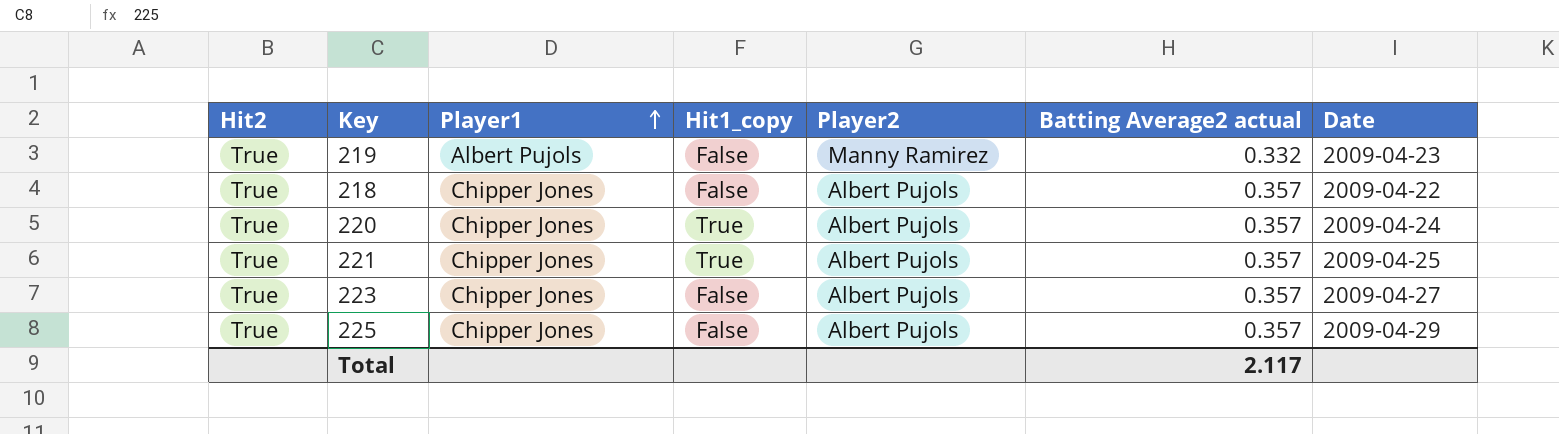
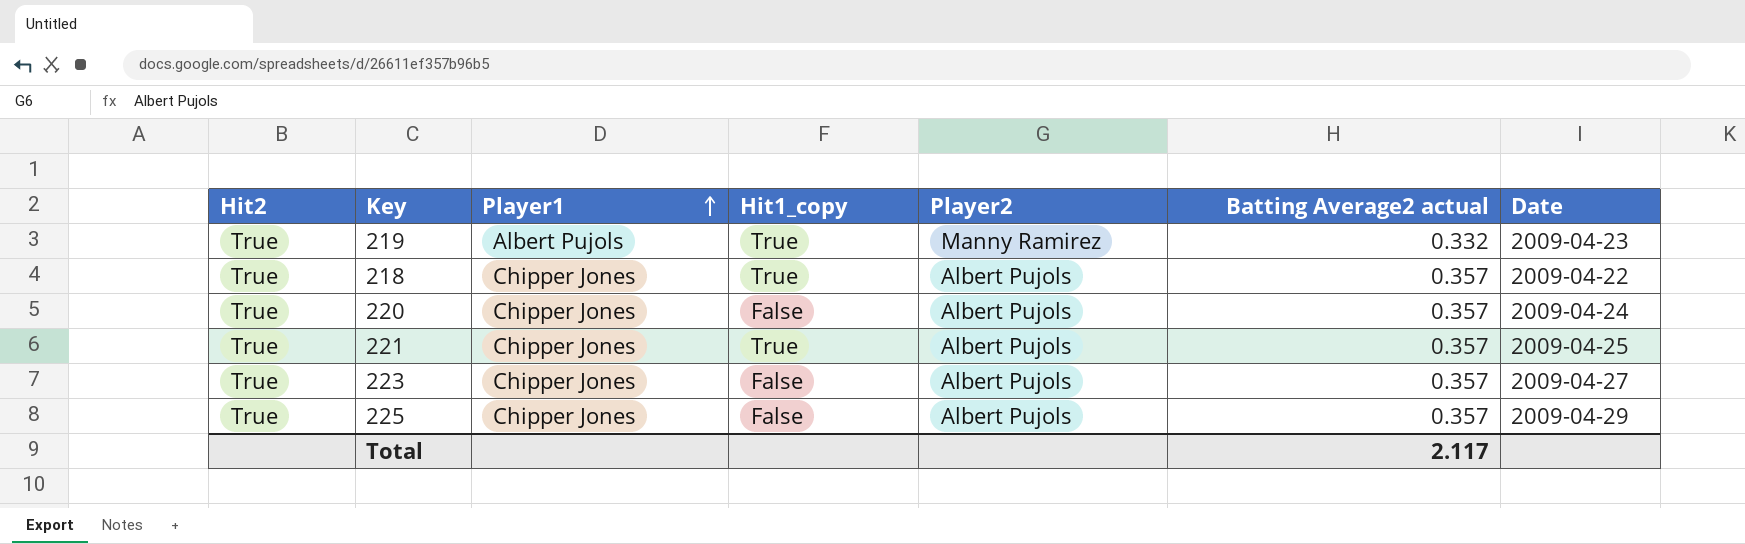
219 | Hit1_copy: False -> True
218 | Hit1_copy: False -> True
220 | Hit1_copy: True -> False

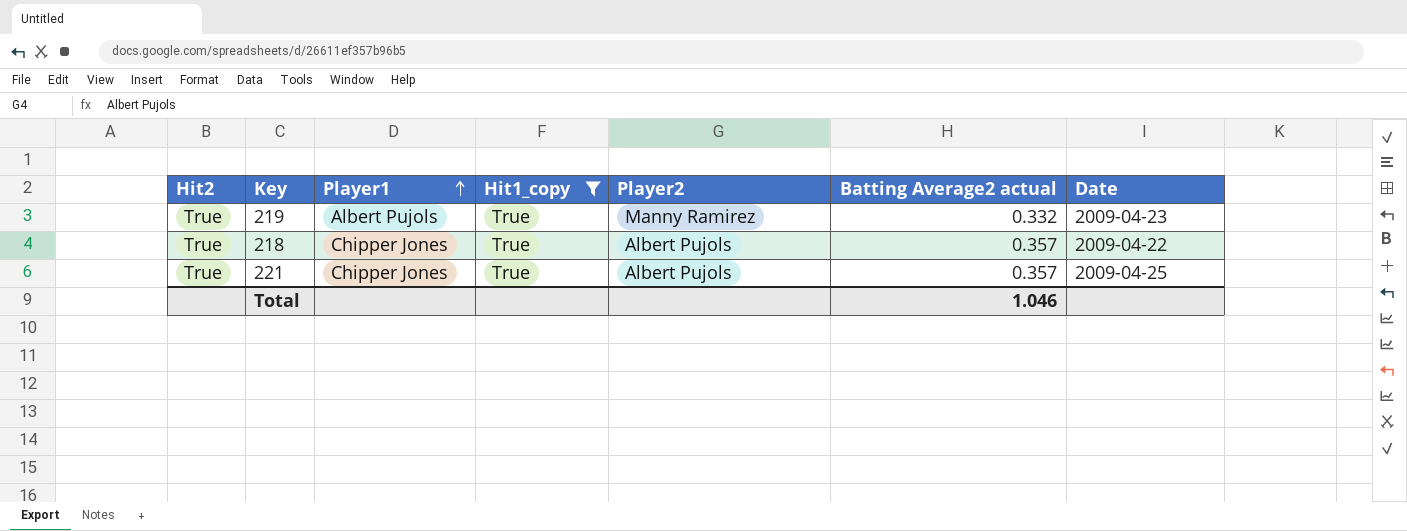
filter: none -> Hit1_copy = True
Total | Batting Average2 actual: 2.117 -> 1.046

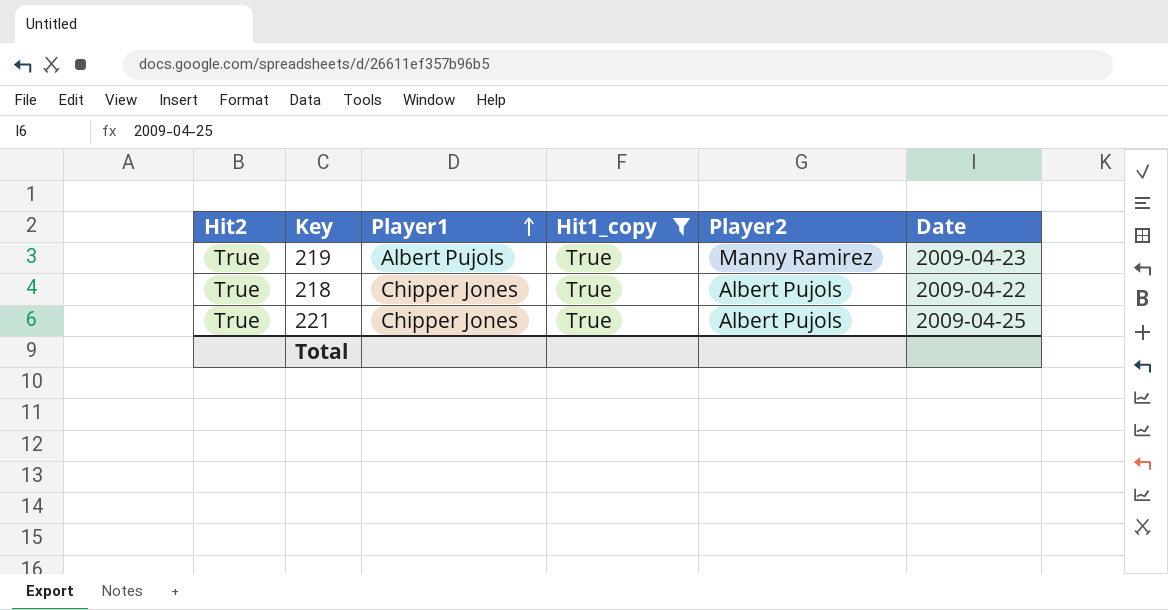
column Batting Average2 actual | position: 6 -> none

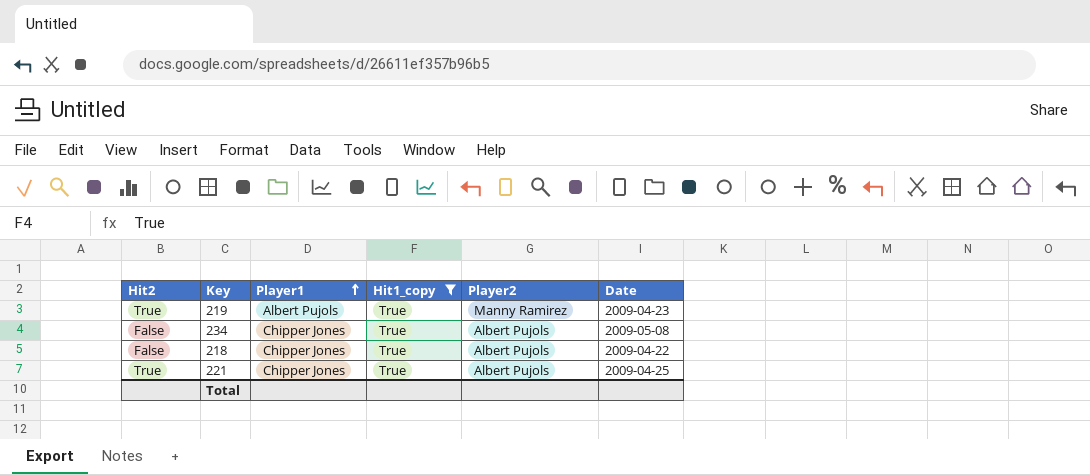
row 234: none -> False | Chipper Jones | True | Albert Pujols | 2009-05-08
218 | Hit2: True -> False

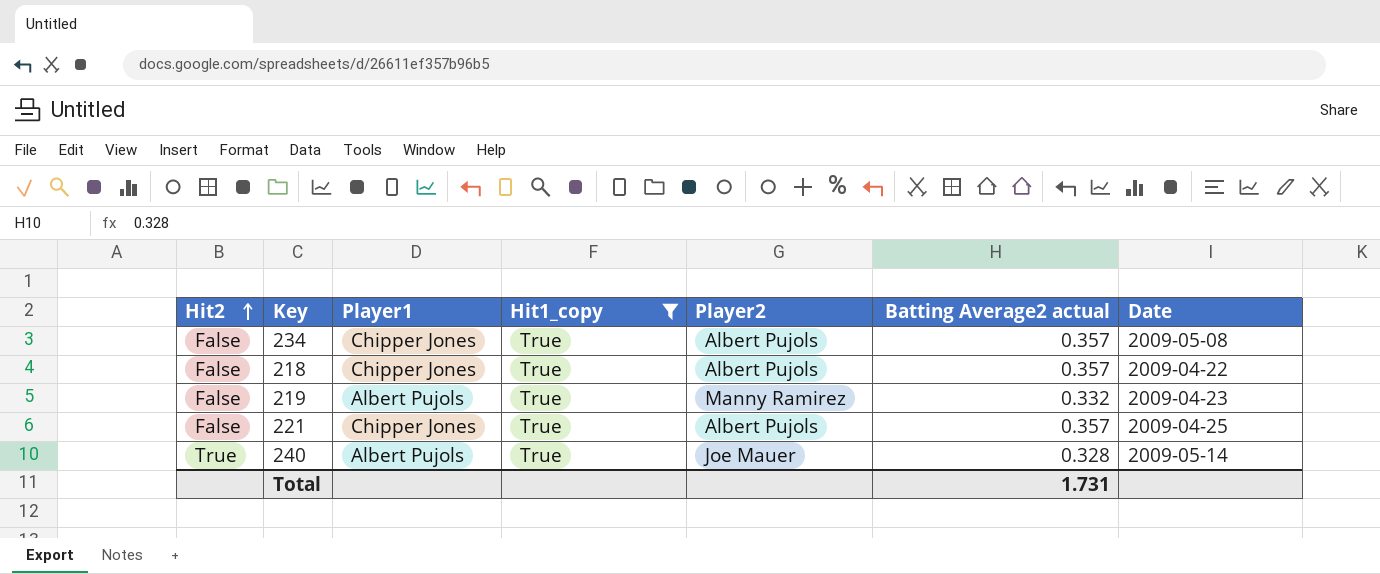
row order: Player1 ascending -> Hit2 ascending
column Batting Average2 actual | position: none -> 6
219 | Hit2: True -> False
221 | Hit2: True -> False
row 240: none -> True | Albert Pujols | True | Joe Mauer | 0.328 | 2009-05-14

